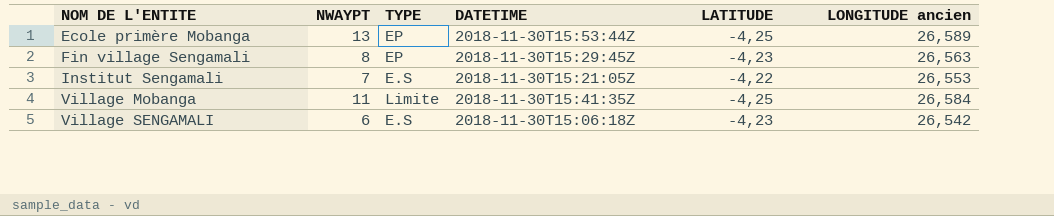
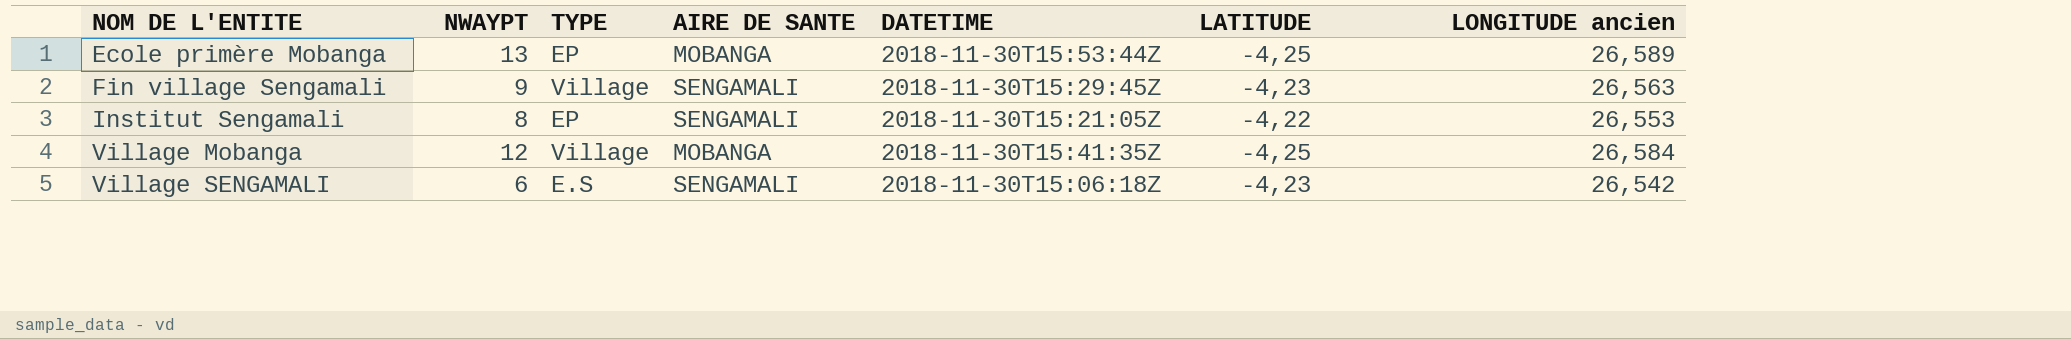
column AIRE DE SANTE | position: none -> 4
Fin village Sengamali | NWAYPT: 8 -> 9
Fin village Sengamali | TYPE: EP -> Village
Institut Sengamali | NWAYPT: 7 -> 8
Institut Sengamali | TYPE: E.S -> EP
Village Mobanga | NWAYPT: 11 -> 12
Village Mobanga | TYPE: Limite -> Village

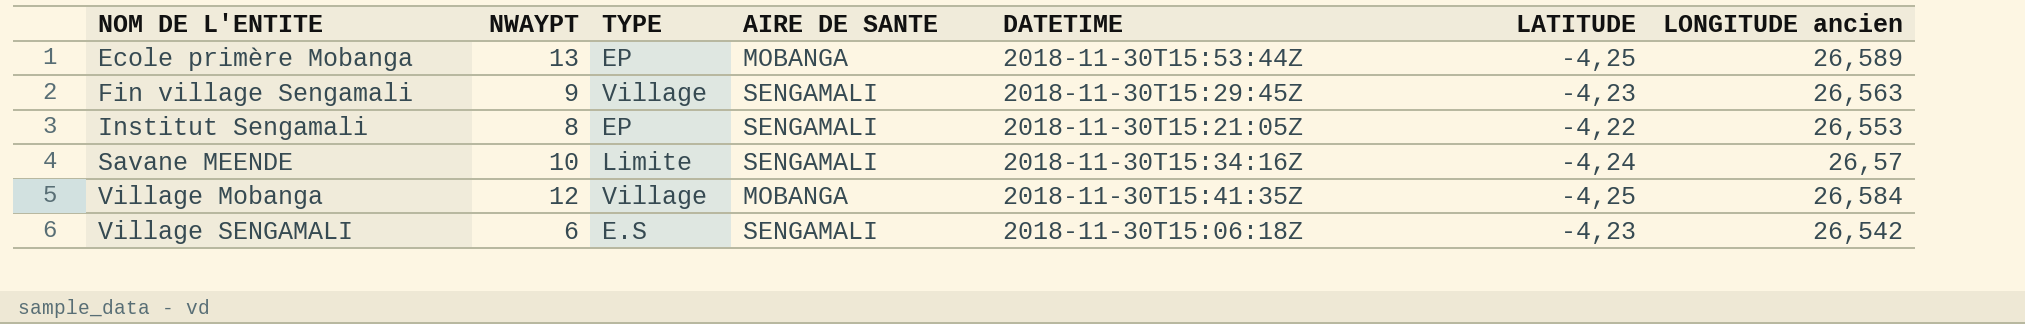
row Savane MEENDE: none -> 10 | Limite | SENGAMALI | 2018-11-30T15:34:16Z | -4,24 | 26,57

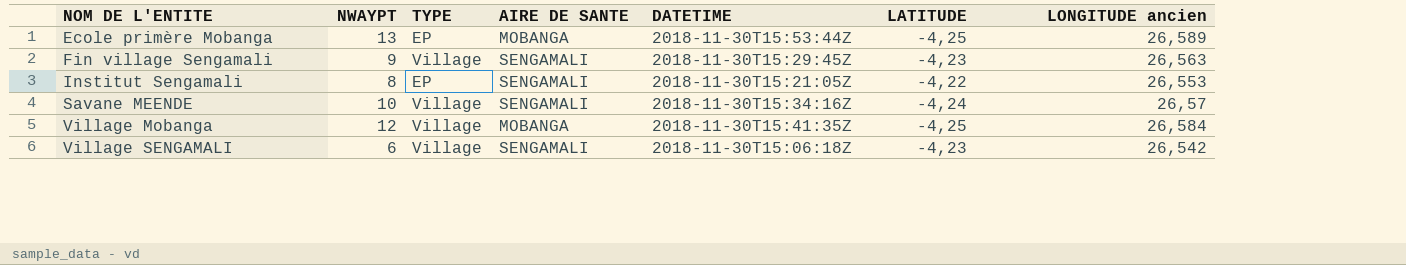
Savane MEENDE | TYPE: Limite -> Village
Village SENGAMALI | TYPE: E.S -> Village

